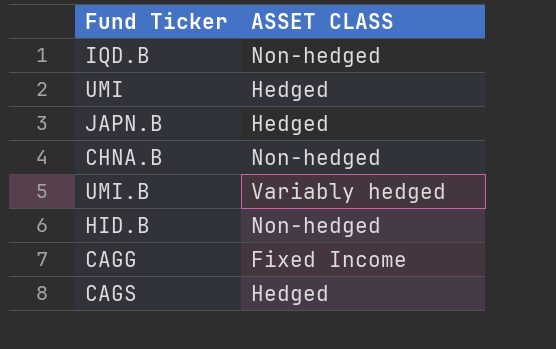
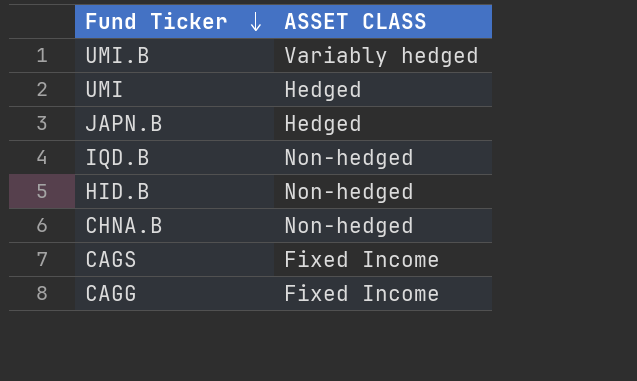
row order: none -> Fund Ticker descending
CAGS | ASSET CLASS: Hedged -> Fixed Income

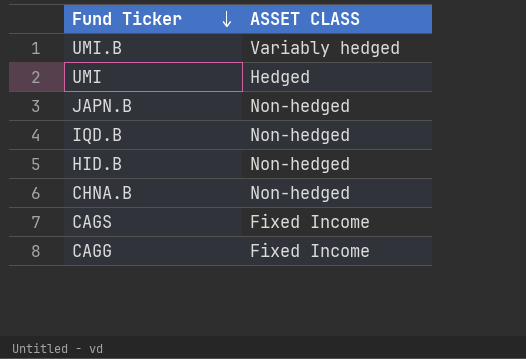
JAPN.B | ASSET CLASS: Hedged -> Non-hedged

